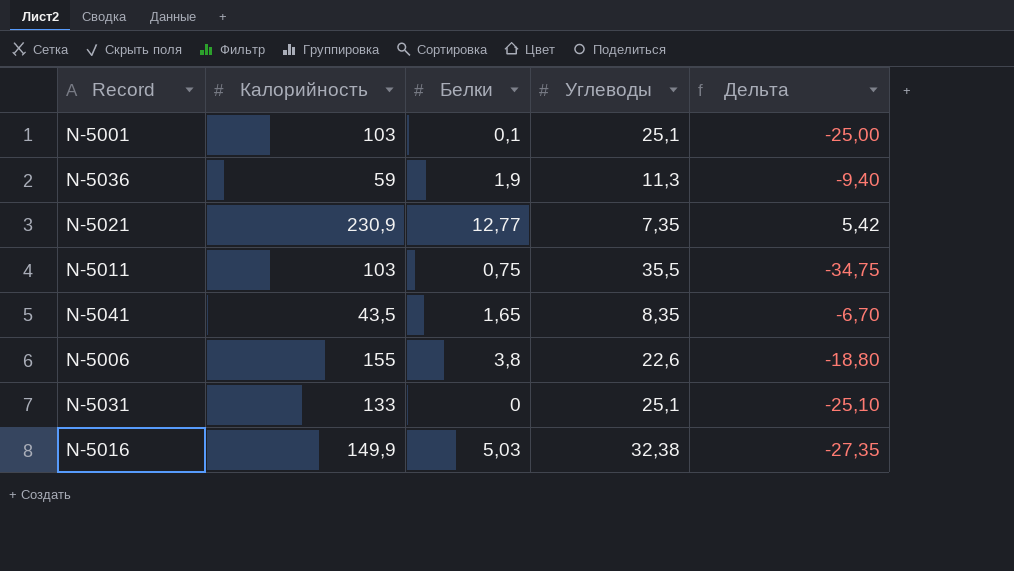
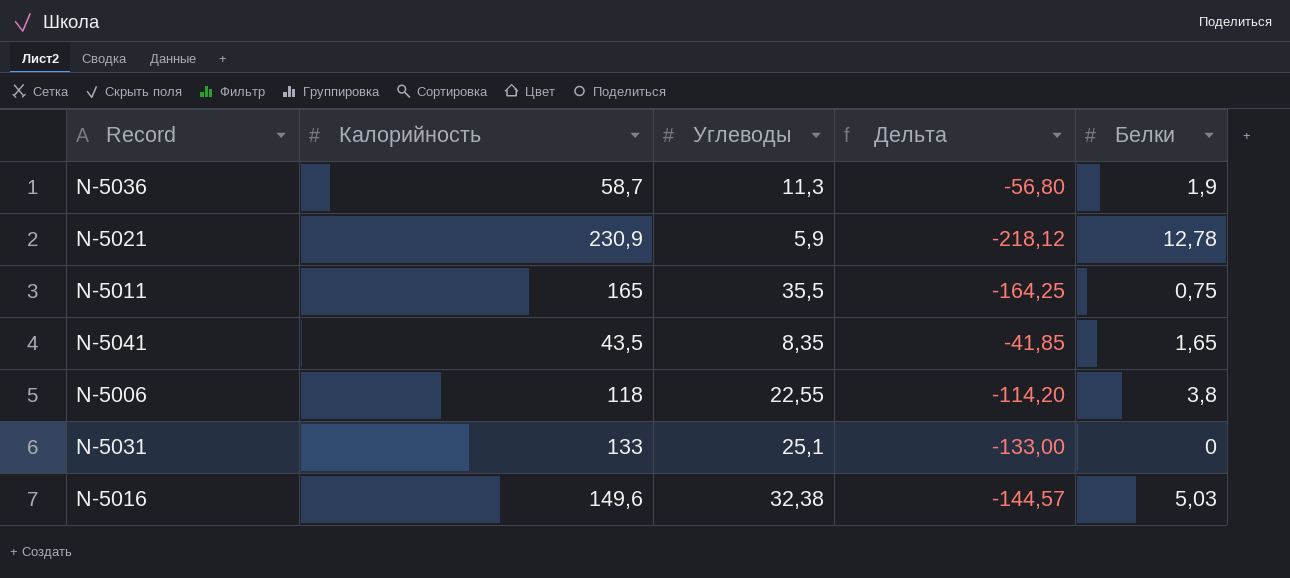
column Дельта | formula: [Белки] - [Углеводы] -> [Белки] - [Калорийность]
column Белки | position: 3 -> 5
row N-5001: 103 | 0,1 | 25,1 | -25,00 -> none
N-5036 | Калорийность: 59 -> 58,7
N-5021 | Углеводы: 7,35 -> 5,9
N-5021 | Белки: 12,77 -> 12,78
N-5011 | Калорийность: 103 -> 165
N-5006 | Калорийность: 155 -> 118
N-5006 | Углеводы: 22,6 -> 22,55
N-5016 | Калорийность: 149,9 -> 149,6

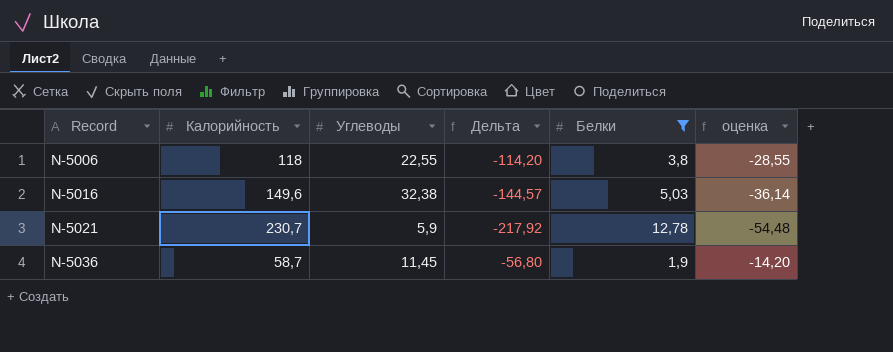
filter: none -> Белки >= 1,9
row order: none -> Record ascending
column оценка | formula: none -> [Дельта] * 0,25
N-5021 | Калорийность: 230,9 -> 230,7
N-5021 | Дельта: -218,12 -> -217,92
N-5036 | Углеводы: 11,3 -> 11,45

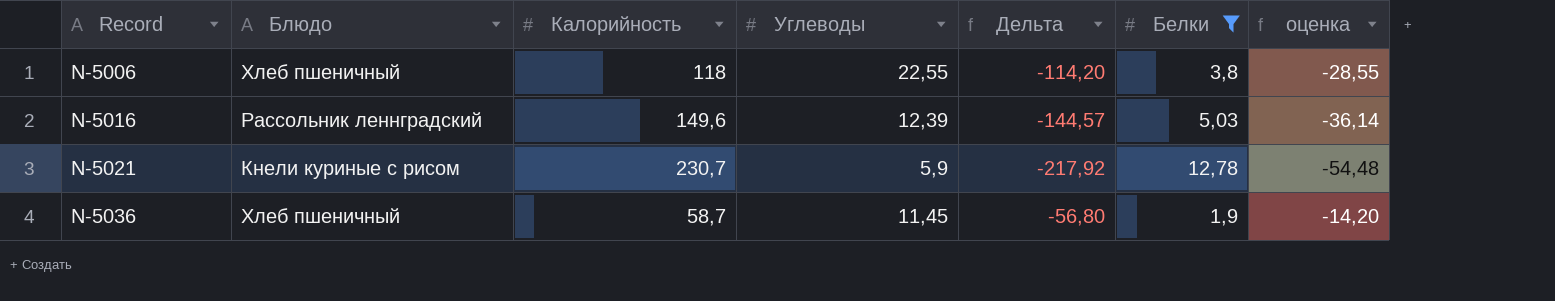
column Блюдо | position: none -> 2
N-5016 | Углеводы: 32,38 -> 12,39

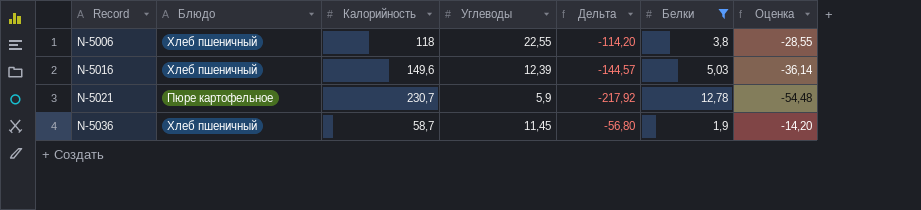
column name: оценка -> Оценка
N-5016 | Блюдо: Рассольник леннградский -> Хлеб пшеничный
N-5021 | Блюдо: Кнели куриные с рисом -> Пюре картофельное

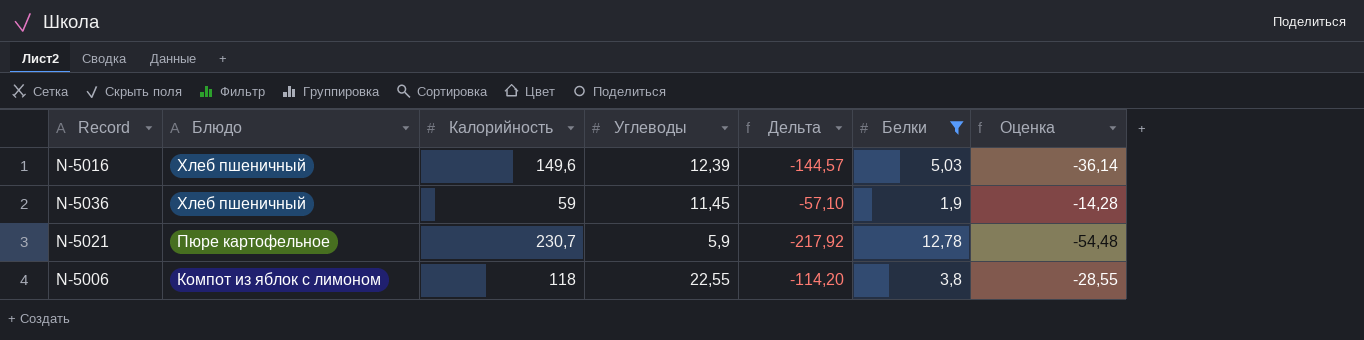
row order: Record ascending -> Блюдо descending
N-5036 | Калорийность: 58,7 -> 59
N-5036 | Дельта: -56,80 -> -57,10
N-5036 | Оценка: -14,20 -> -14,28
N-5006 | Блюдо: Хлеб пшеничный -> Компот из яблок с лимоном

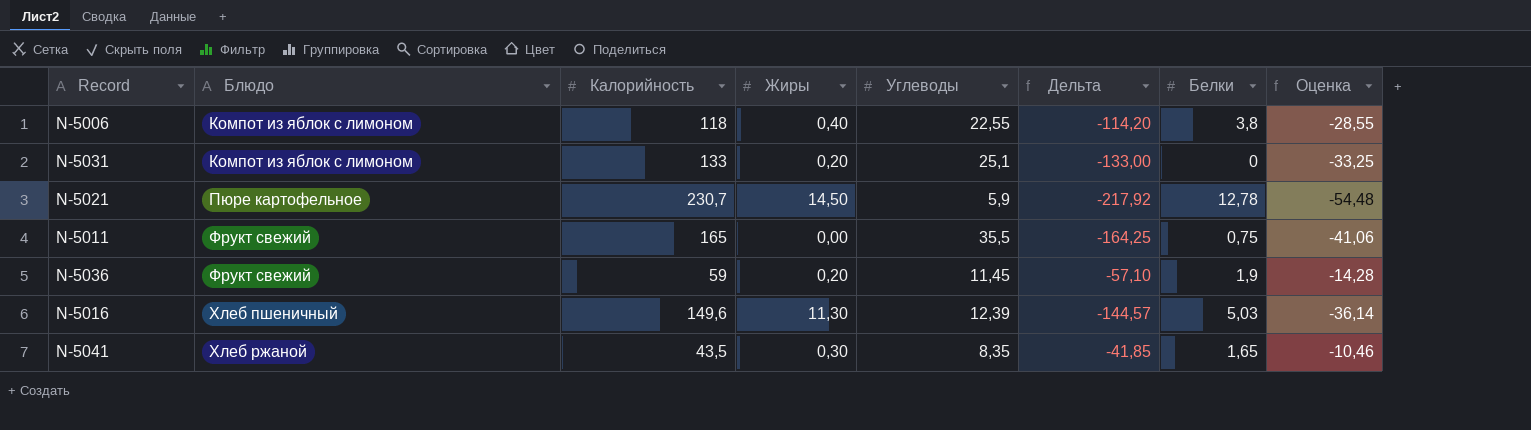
filter: Белки >= 1,9 -> none
row order: Блюдо descending -> Блюдо ascending
column Жиры | position: none -> 4
N-5036 | Блюдо: Хлеб пшеничный -> Фрукт свежий

